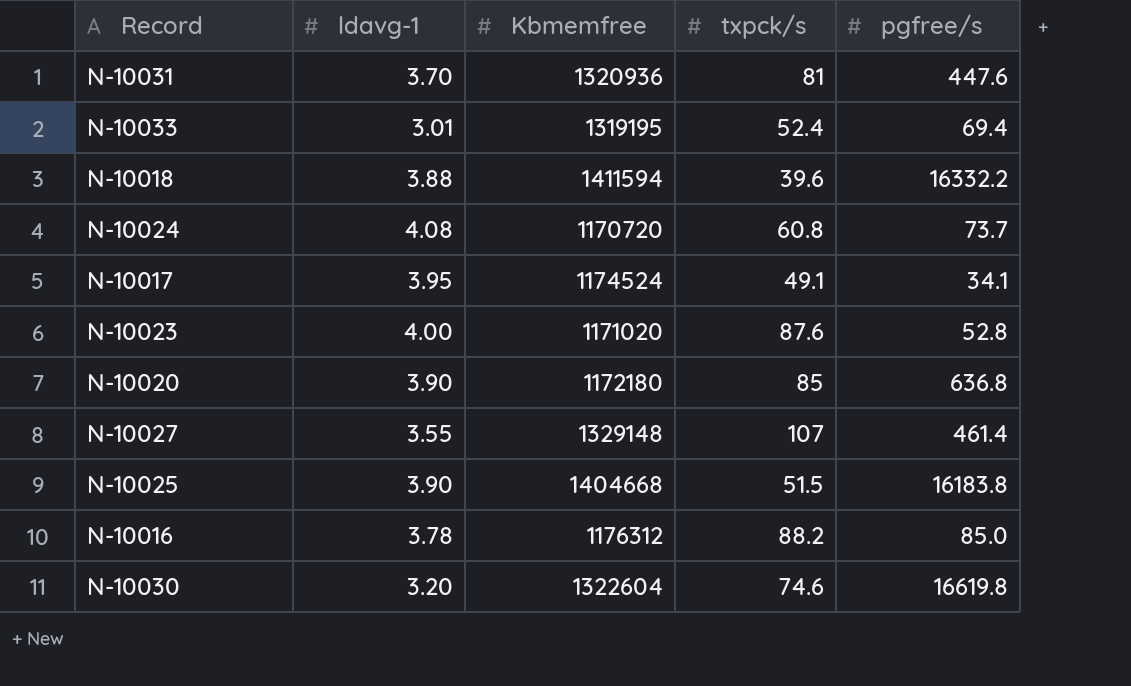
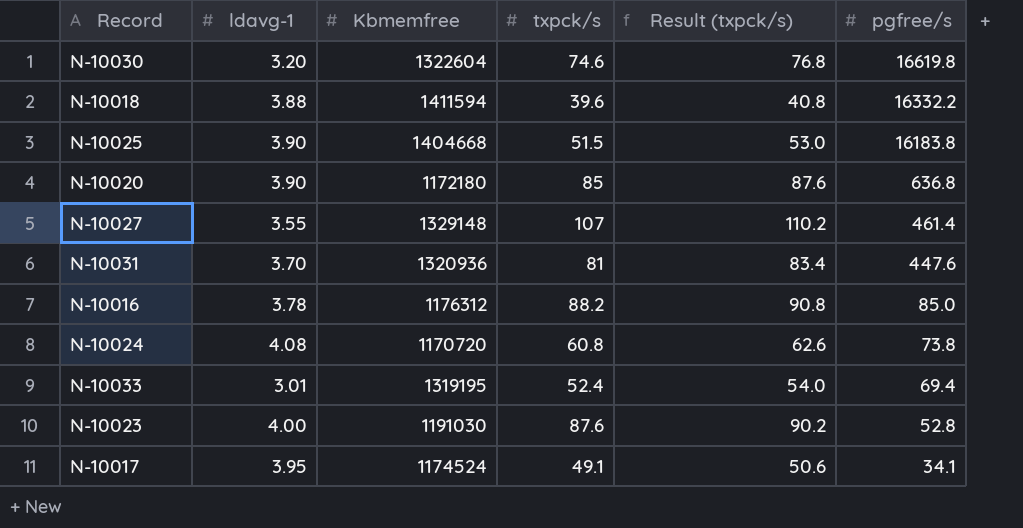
row order: none -> pgfree/s descending
column Result (txpck/s) | formula: none -> [txpck/s] * 1.03
N-10024 | pgfree/s: 73.7 -> 73.8
N-10023 | Kbmemfree: 1171020 -> 1191030

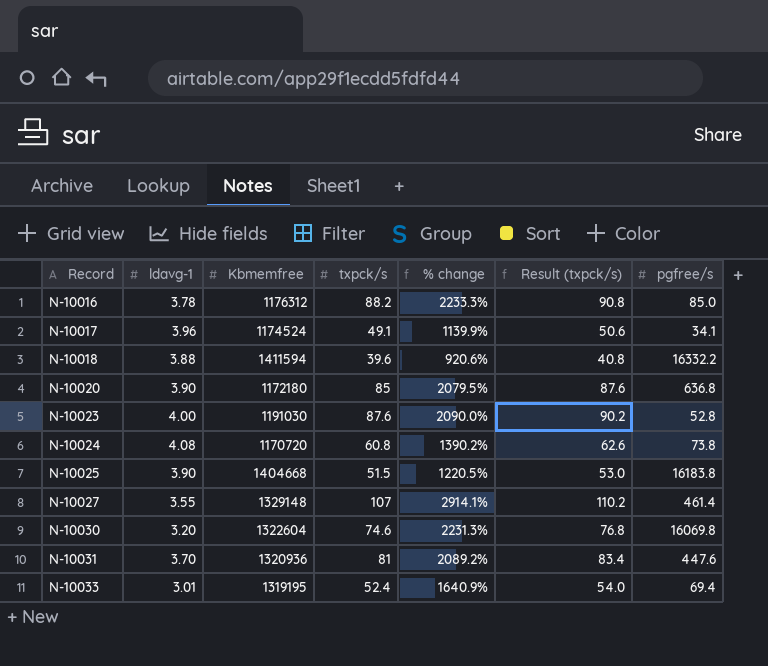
row order: pgfree/s descending -> Record ascending
column % change | formula: none -> ([txpck/s] - [ldavg-1]) / [ldavg-1]
N-10017 | ldavg-1: 3.95 -> 3.96
N-10030 | pgfree/s: 16619.8 -> 16069.8

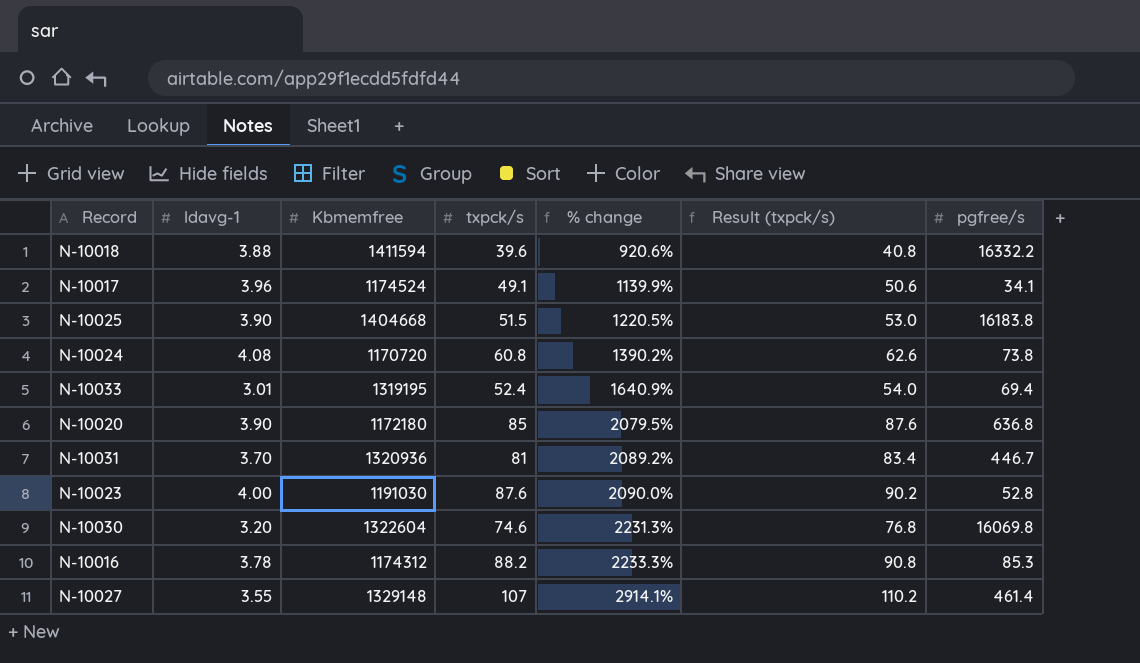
row order: Record ascending -> % change ascending
N-10031 | pgfree/s: 447.6 -> 446.7
N-10016 | Kbmemfree: 1176312 -> 1174312
N-10016 | pgfree/s: 85.0 -> 85.3

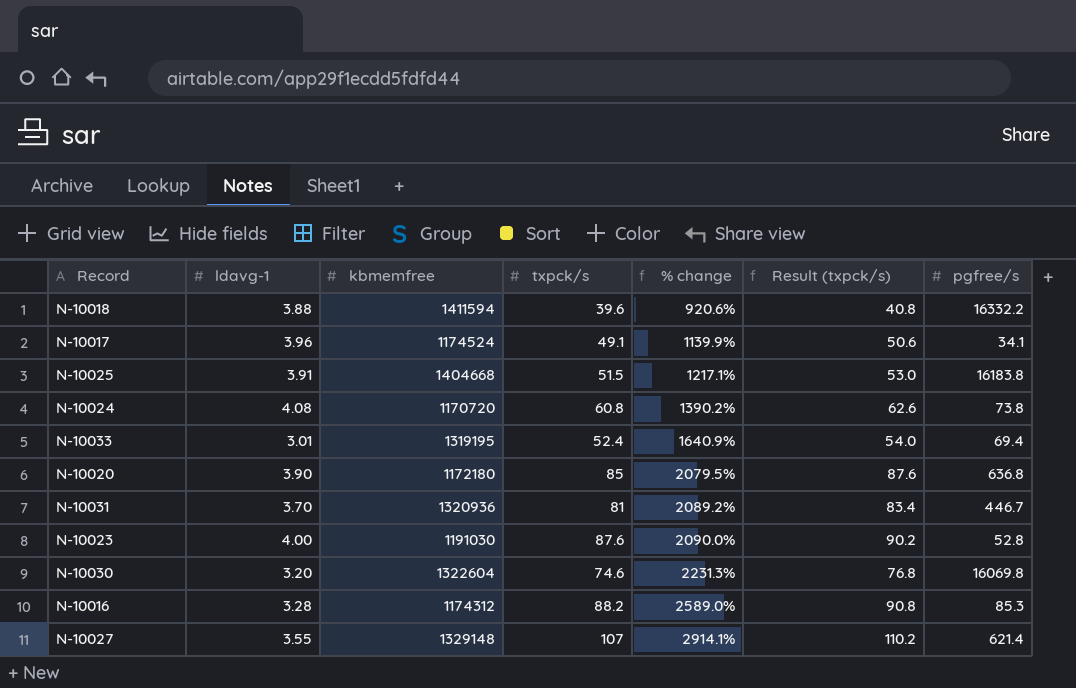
column name: Kbmemfree -> kbmemfree
N-10025 | ldavg-1: 3.90 -> 3.91
N-10025 | % change: 1220.5% -> 1217.1%
N-10016 | ldavg-1: 3.78 -> 3.28
N-10016 | % change: 2233.3% -> 2589.0%
N-10027 | pgfree/s: 461.4 -> 621.4

